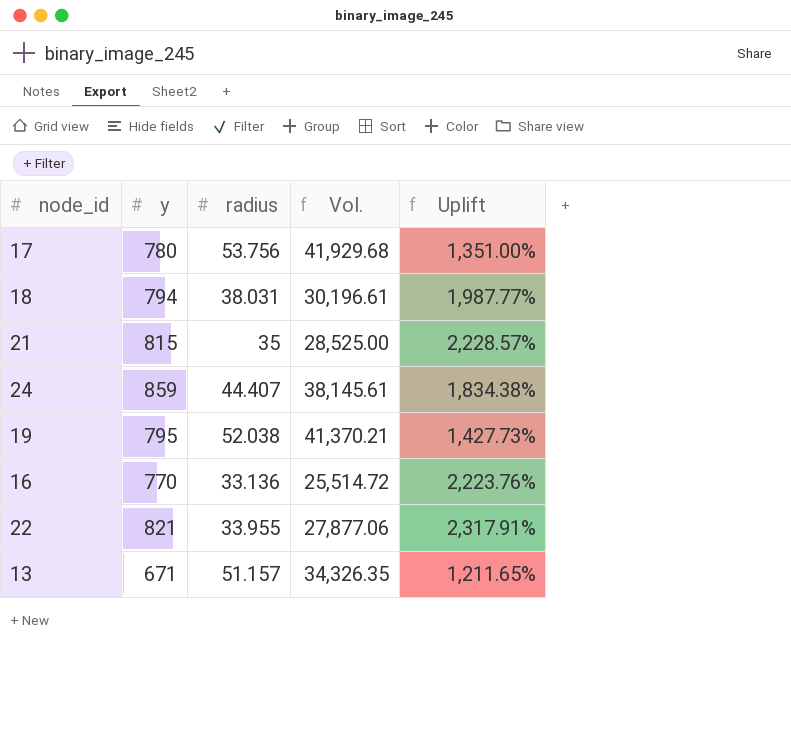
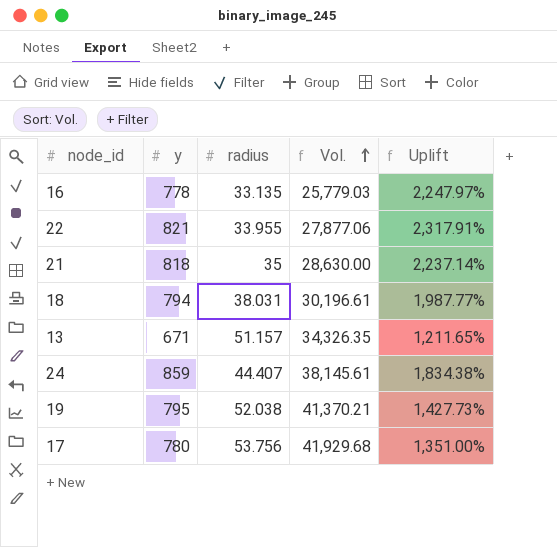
row order: none -> Vol. ascending
16 | y: 770 -> 778
16 | radius: 33.136 -> 33.135
16 | Vol.: 25,514.72 -> 25,779.03
16 | Uplift: 2,223.76% -> 2,247.97%
21 | y: 815 -> 818
21 | Vol.: 28,525.00 -> 28,630.00
21 | Uplift: 2,228.57% -> 2,237.14%

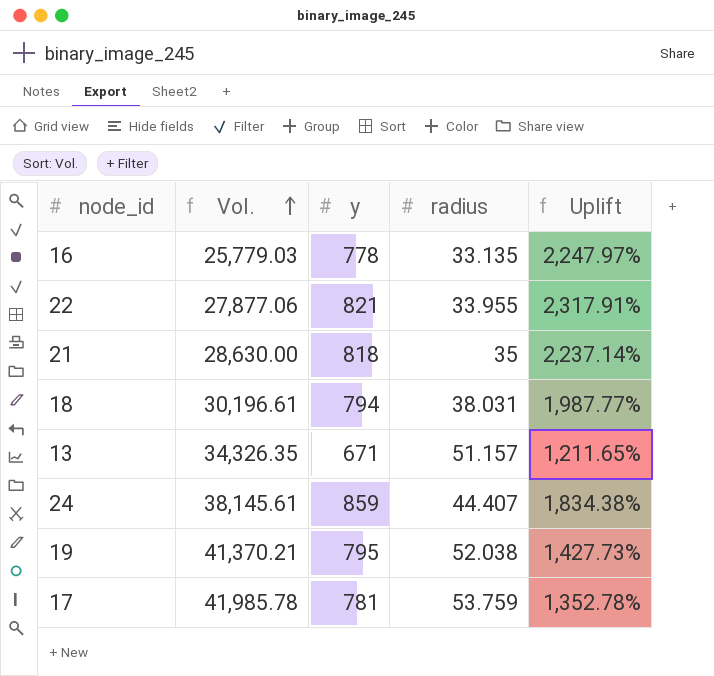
column Vol. | position: 4 -> 2
17 | Vol.: 41,929.68 -> 41,985.78
17 | y: 780 -> 781
17 | radius: 53.756 -> 53.759
17 | Uplift: 1,351.00% -> 1,352.78%

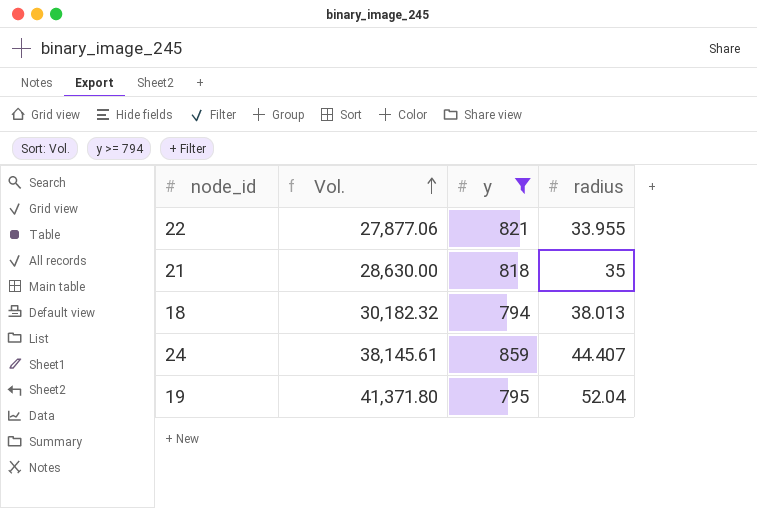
filter: none -> y >= 794
column Uplift | formula: ([y] - [radius]) / [radius] -> none
18 | Vol.: 30,196.61 -> 30,182.32
18 | radius: 38.031 -> 38.013
19 | Vol.: 41,370.21 -> 41,371.80
19 | radius: 52.038 -> 52.04

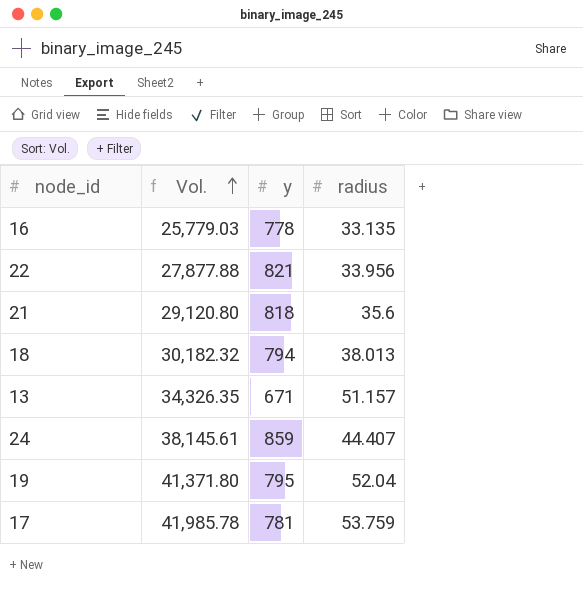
filter: y >= 794 -> none
22 | Vol.: 27,877.06 -> 27,877.88
22 | radius: 33.955 -> 33.956
21 | Vol.: 28,630.00 -> 29,120.80
21 | radius: 35 -> 35.6

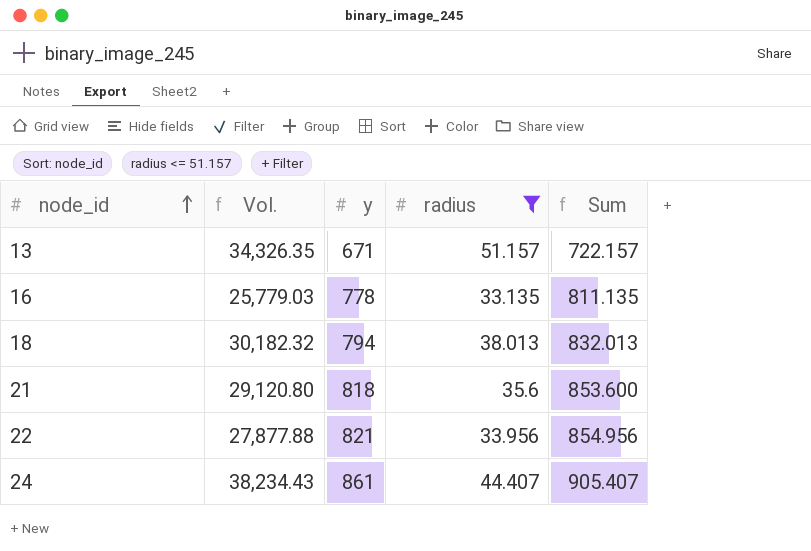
filter: none -> radius <= 51.157
row order: Vol. ascending -> node_id ascending
column Sum | formula: none -> [y] + [radius]
24 | Vol.: 38,145.61 -> 38,234.43
24 | y: 859 -> 861

